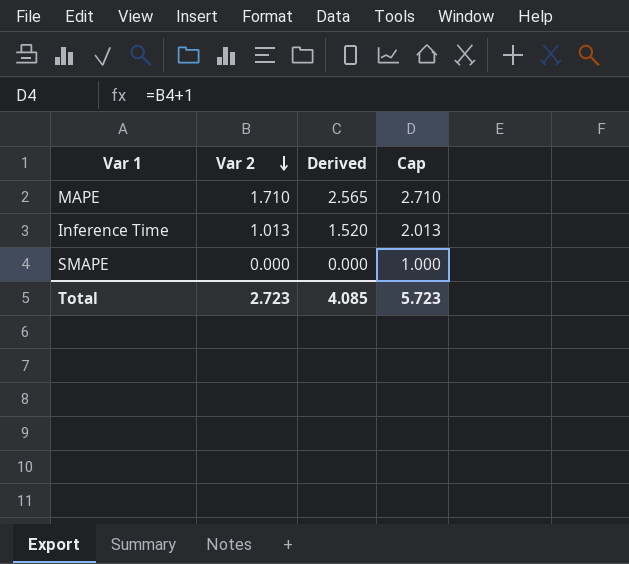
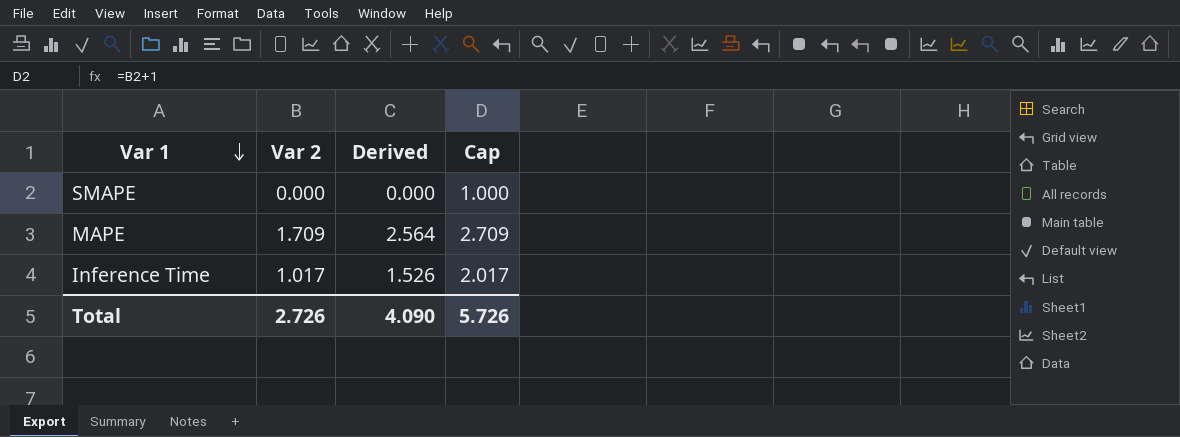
row order: Var 2 descending -> Var 1 descending
MAPE | Var 2: 1.710 -> 1.709
MAPE | Derived: 2.565 -> 2.564
MAPE | Cap: 2.710 -> 2.709
Inference Time | Var 2: 1.013 -> 1.017
Inference Time | Derived: 1.520 -> 1.526
Inference Time | Cap: 2.013 -> 2.017
Total | Var 2: 2.723 -> 2.726
Total | Derived: 4.085 -> 4.090
Total | Cap: 5.723 -> 5.726

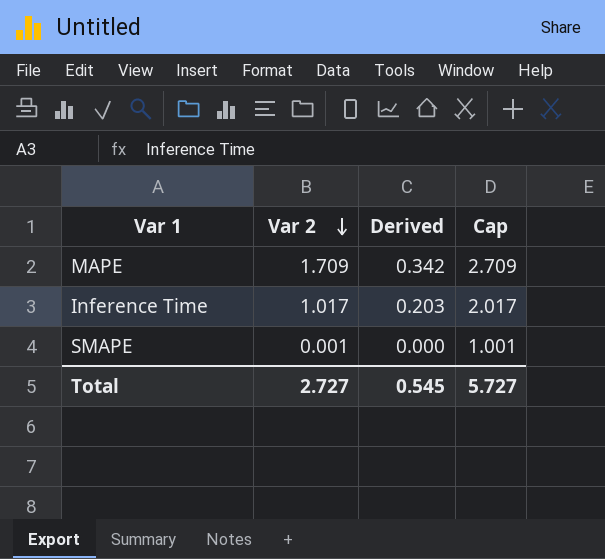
row order: Var 1 descending -> Var 2 descending
column Derived | formula: [Var 2] * 1.5 -> [Var 2] * 0.2
SMAPE | Var 2: 0.000 -> 0.001
SMAPE | Cap: 1.000 -> 1.001
Total | Var 2: 2.726 -> 2.727
Total | Derived: 4.090 -> 0.545
Total | Cap: 5.726 -> 5.727

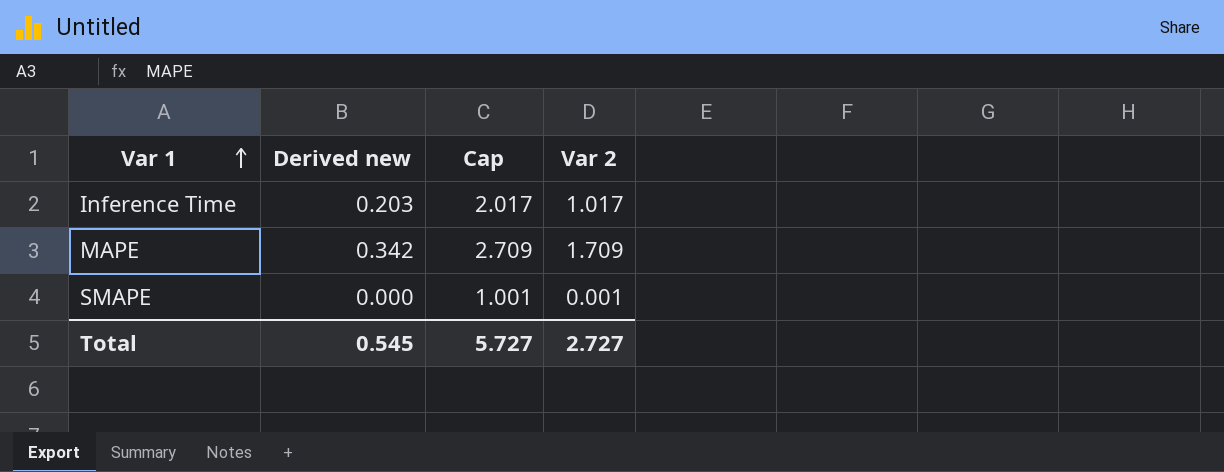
row order: Var 2 descending -> Var 1 ascending
column name: Derived -> Derived new
column Var 2 | position: 2 -> 4

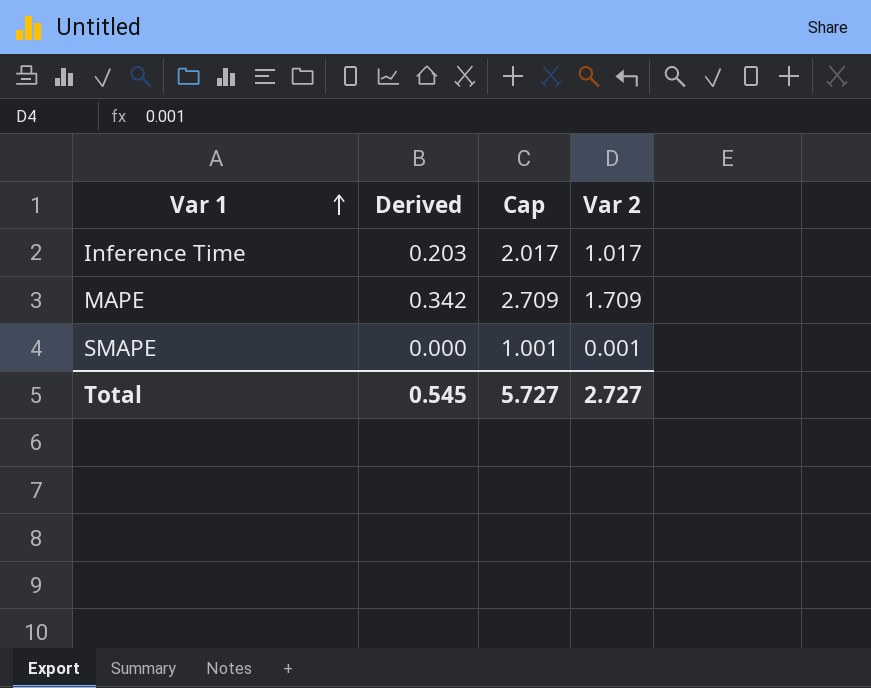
column name: Derived new -> Derived

